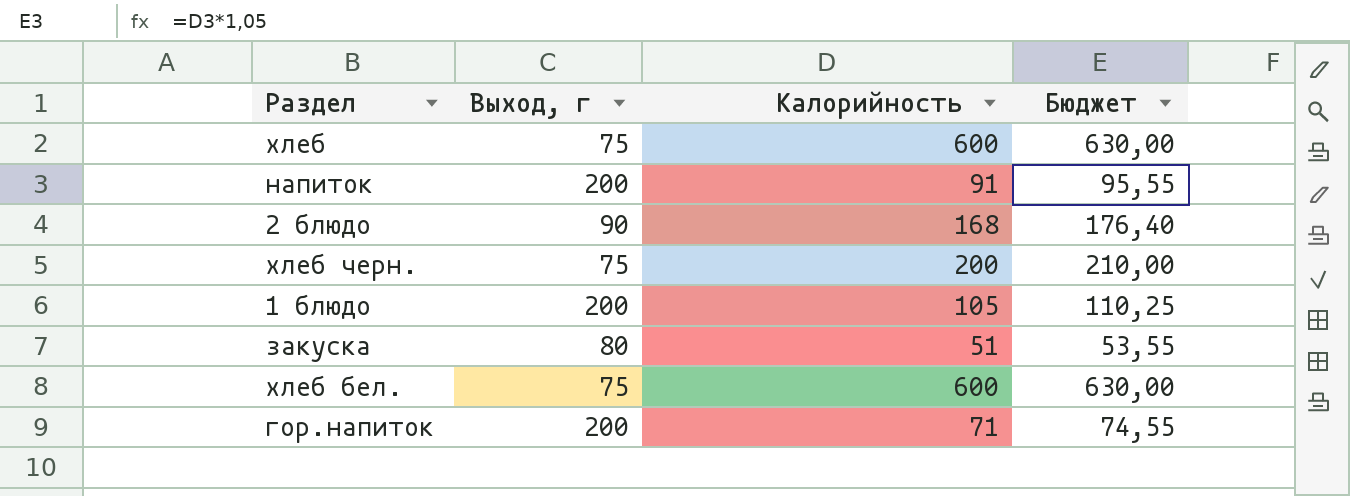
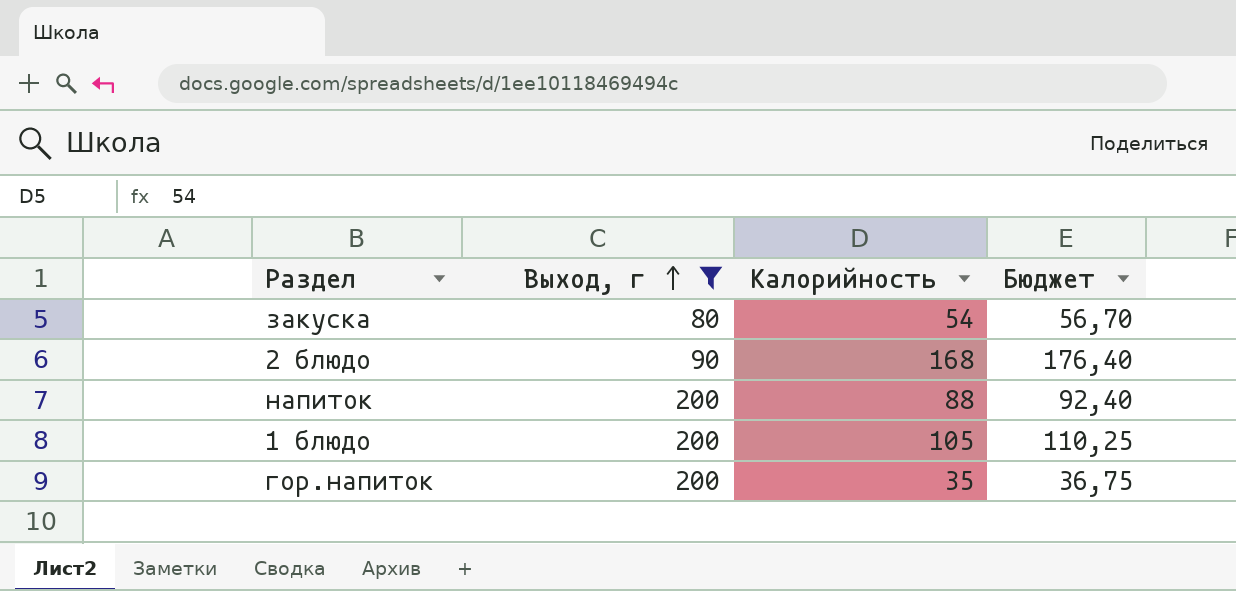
filter: none -> Выход, г != 75
row order: none -> Выход, г ascending
закуска | Калорийность: 51 -> 54
закуска | Бюджет: 53,55 -> 56,70
напиток | Калорийность: 91 -> 88
напиток | Бюджет: 95,55 -> 92,40
гор.напиток | Калорийность: 71 -> 35
гор.напиток | Бюджет: 74,55 -> 36,75

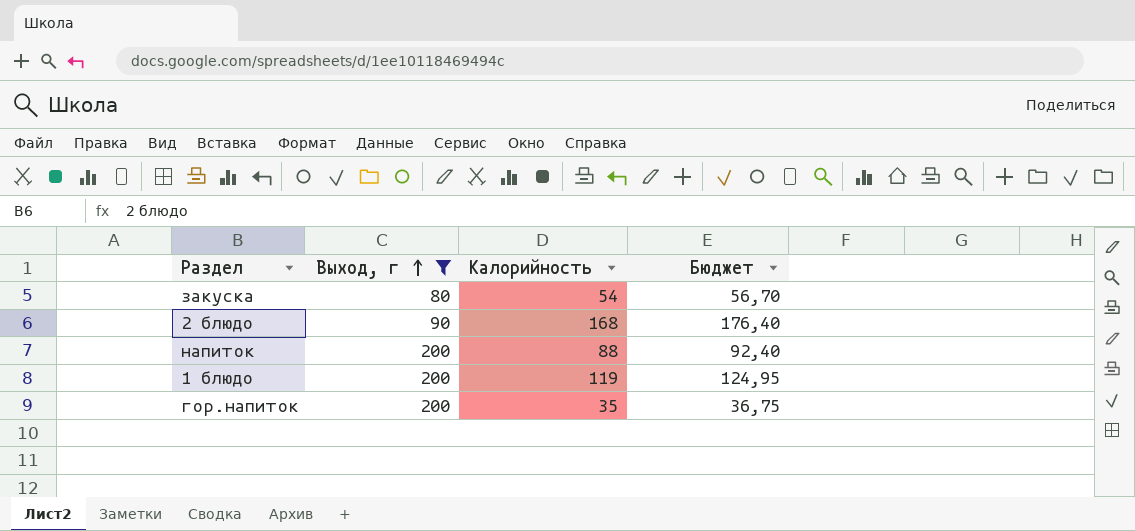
1 блюдо | Калорийность: 105 -> 119
1 блюдо | Бюджет: 110,25 -> 124,95

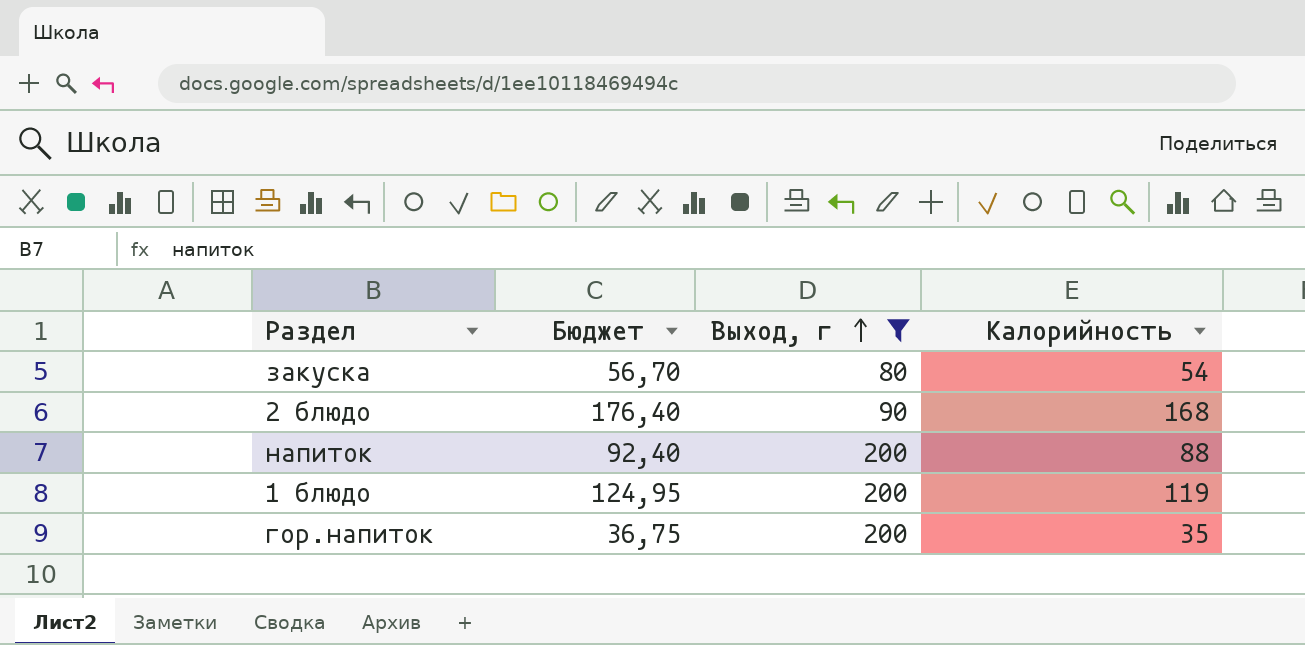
column Бюджет | position: 4 -> 2

